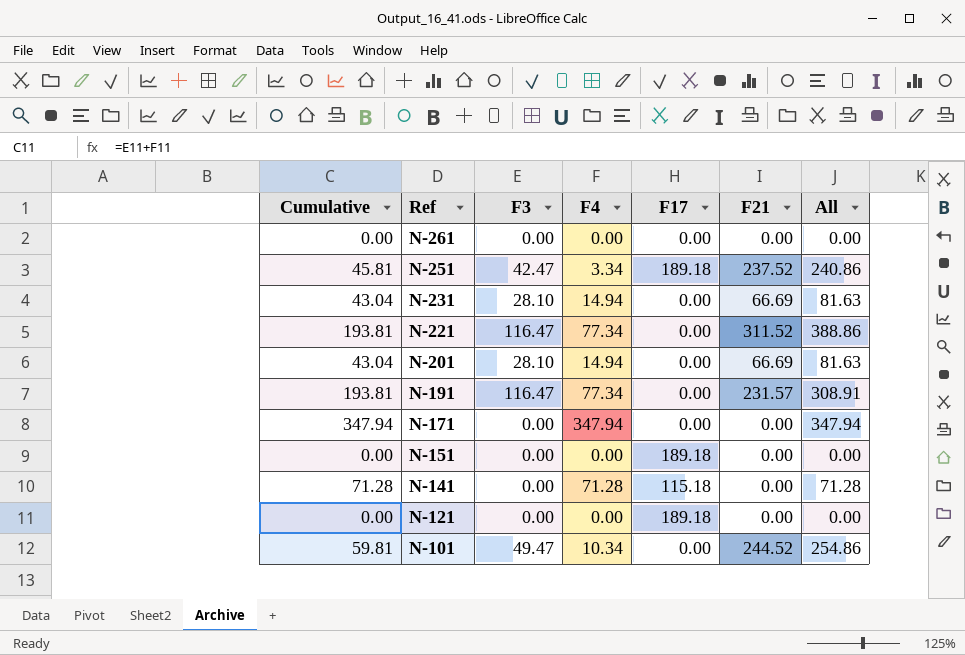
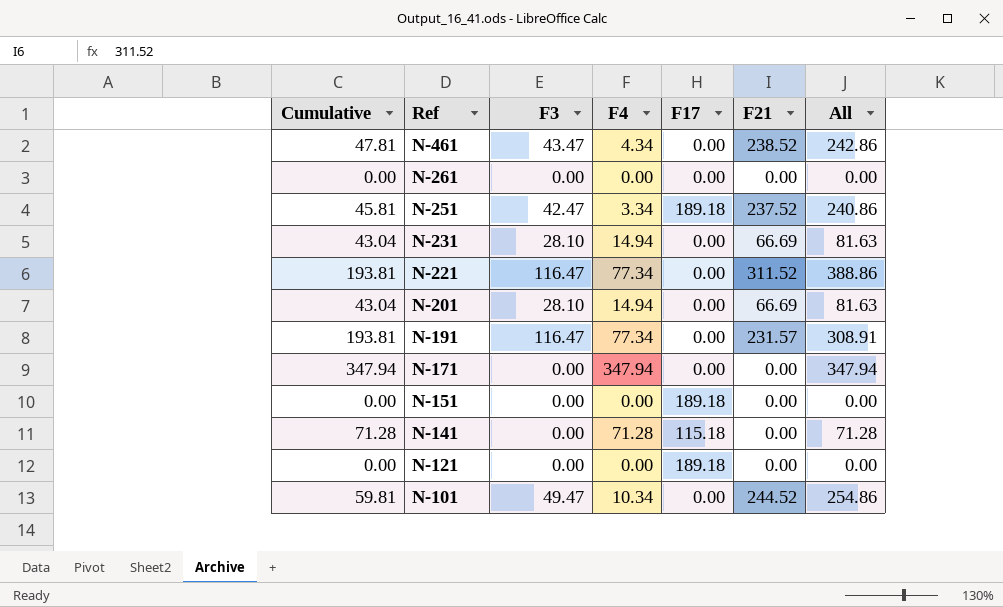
row N-461: none -> 47.81 | 43.47 | 4.34 | 0.00 | 238.52 | 242.86

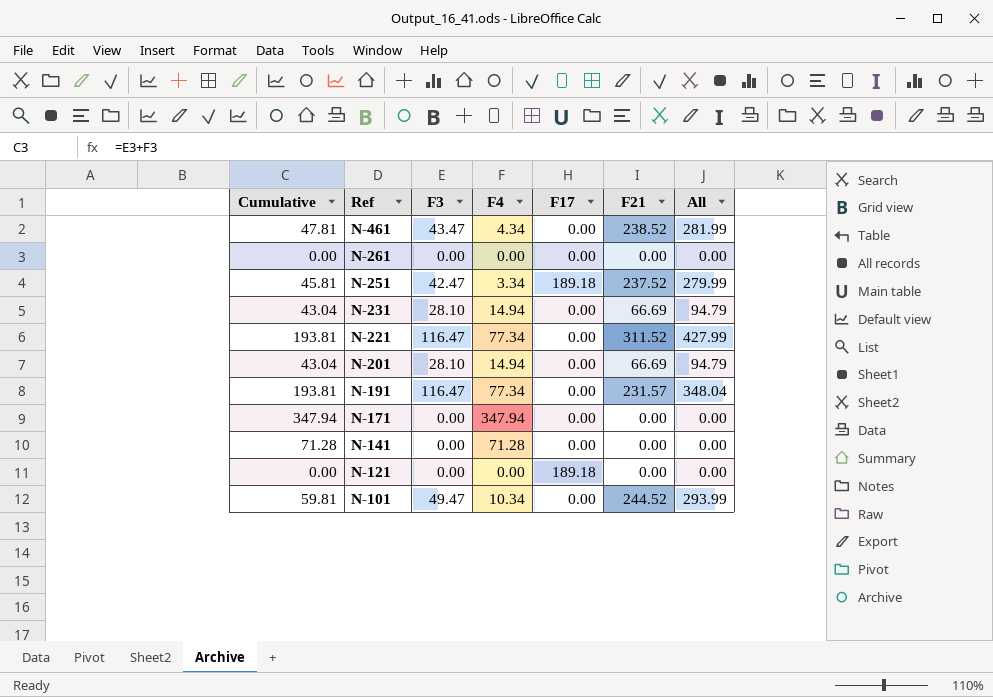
column All | formula: [F4] + [F21] -> [F3] + [F21]
row N-151: 0.00 | 0.00 | 0.00 | 189.18 | 0.00 | 0.00 -> none
N-141 | F17: 115.18 -> 0.00

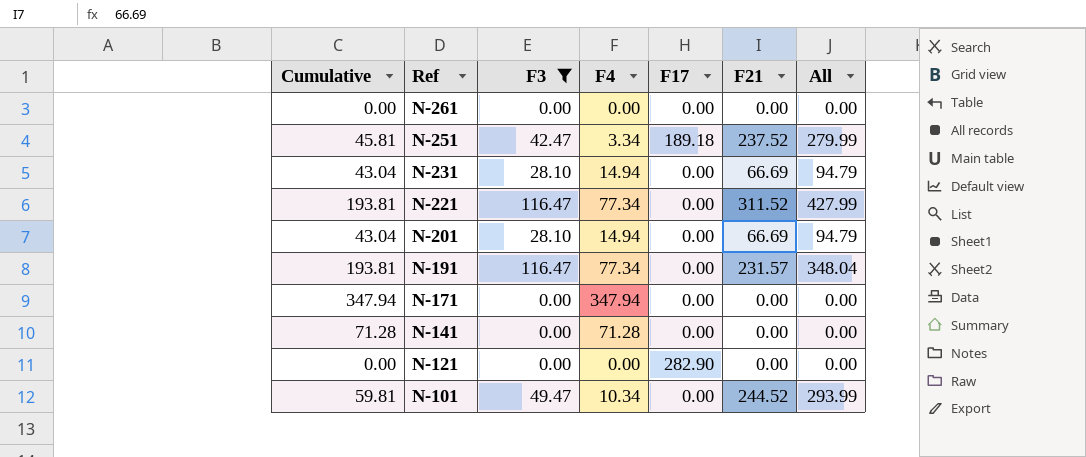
filter: none -> F3 != 43.47
N-121 | F17: 189.18 -> 282.90

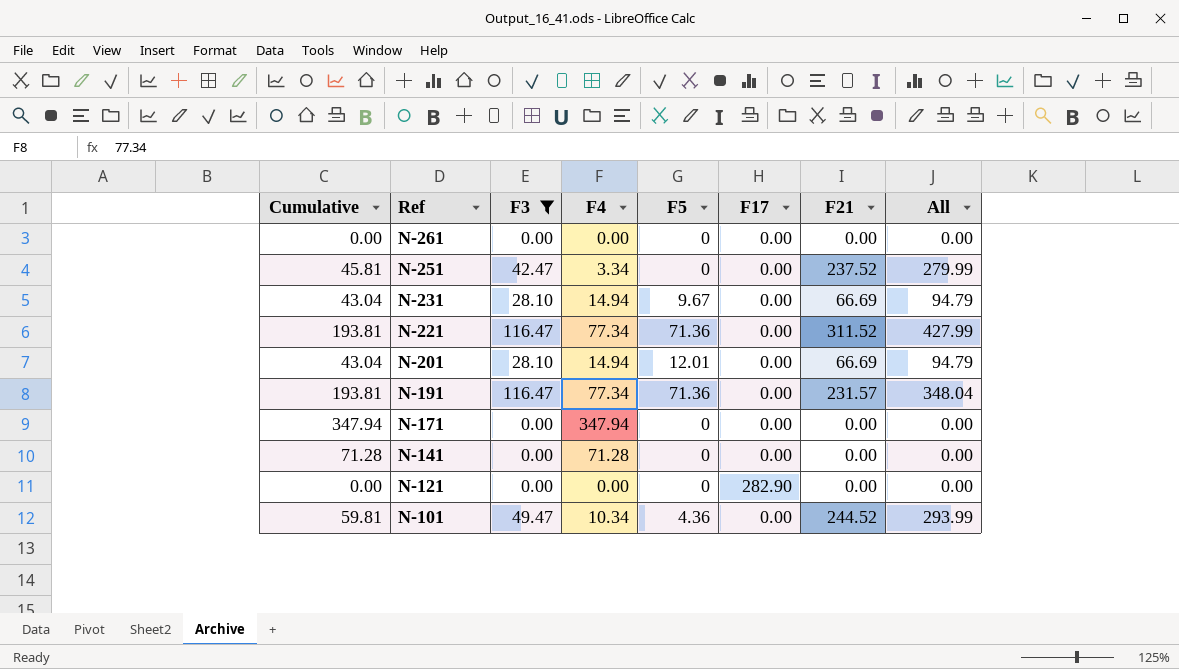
column F5 | position: none -> 5
N-251 | F17: 189.18 -> 0.00

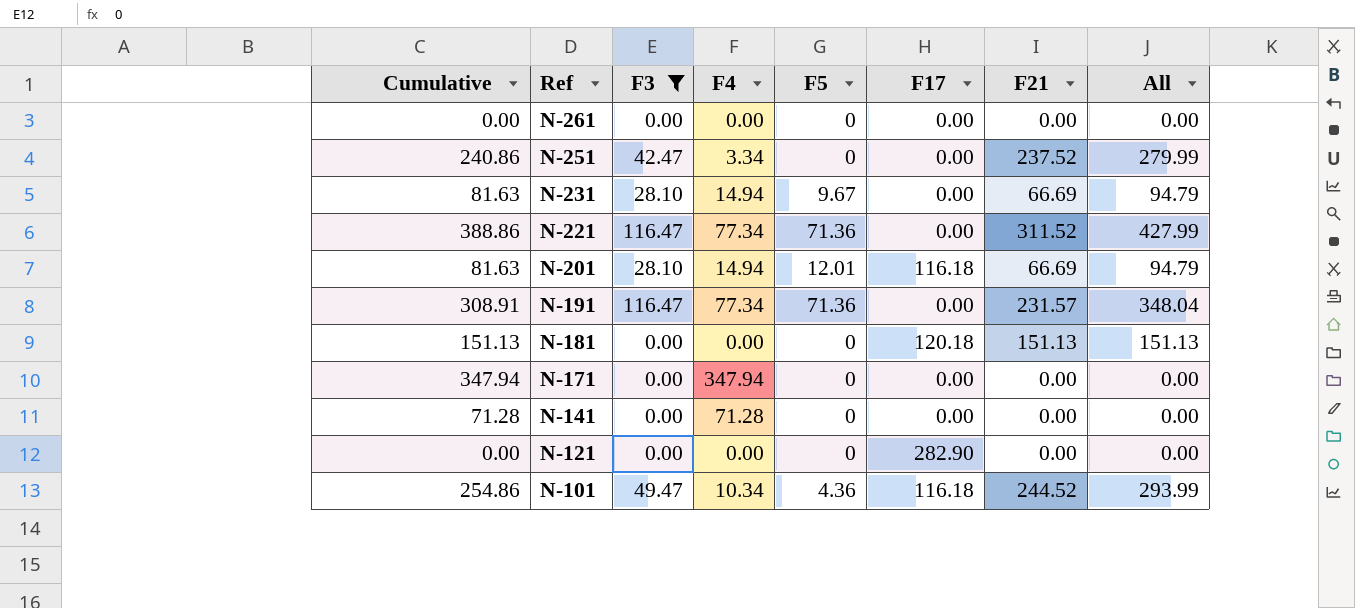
column Cumulative | formula: [F3] + [F4] -> [F4] + [F21]
N-201 | F17: 0.00 -> 116.18
row N-181: none -> 151.13 | 0.00 | 0.00 | 0 | 120.18 | 151.13 | 151.13
N-101 | F17: 0.00 -> 116.18

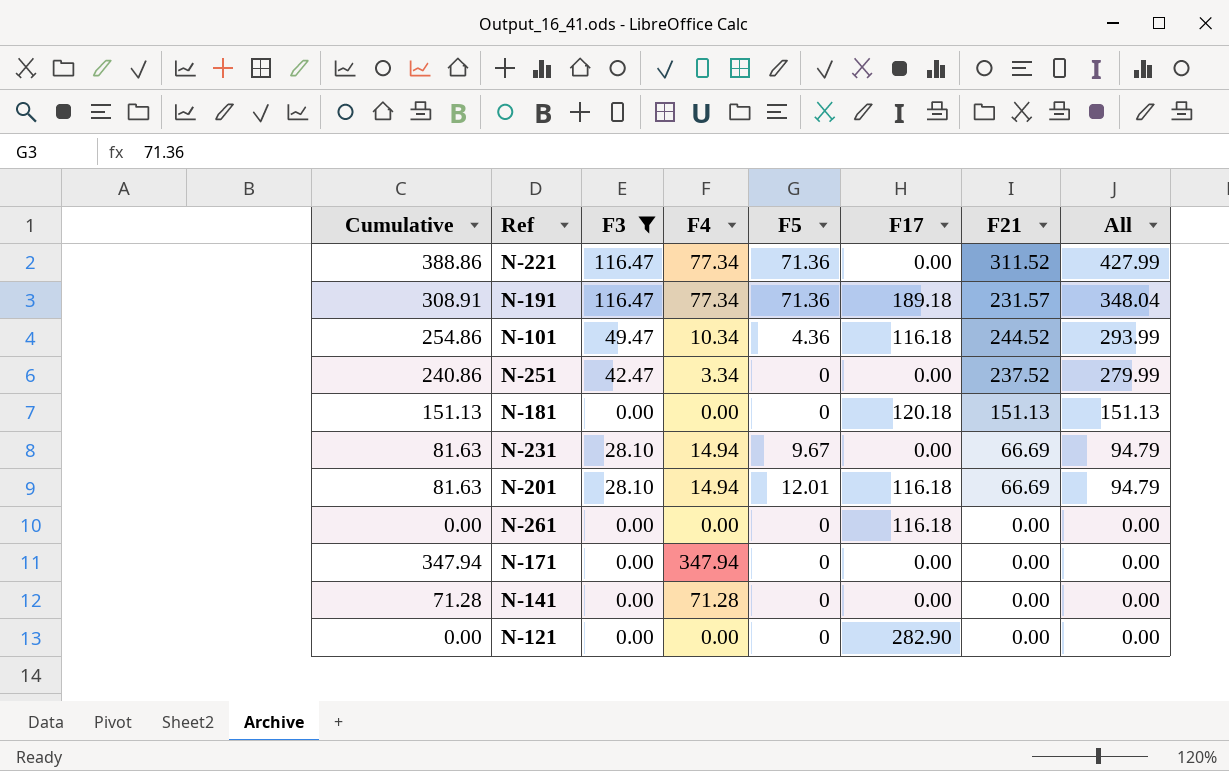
row order: Ref descending -> All descending
N-191 | F17: 0.00 -> 189.18
N-261 | F17: 0.00 -> 116.18

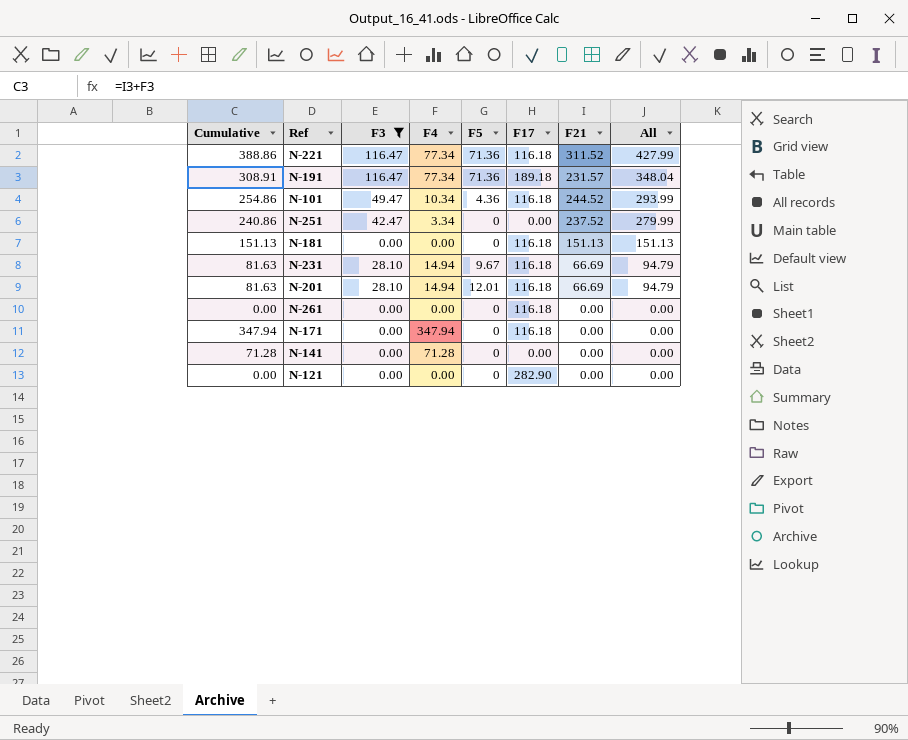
N-221 | F17: 0.00 -> 116.18
N-181 | F17: 120.18 -> 116.18
N-231 | F17: 0.00 -> 116.18
N-171 | F17: 0.00 -> 116.18

